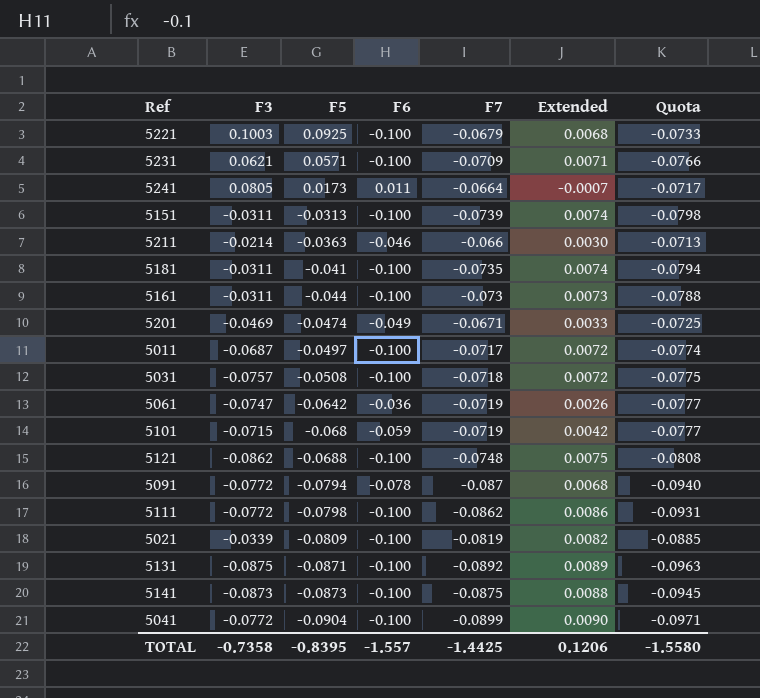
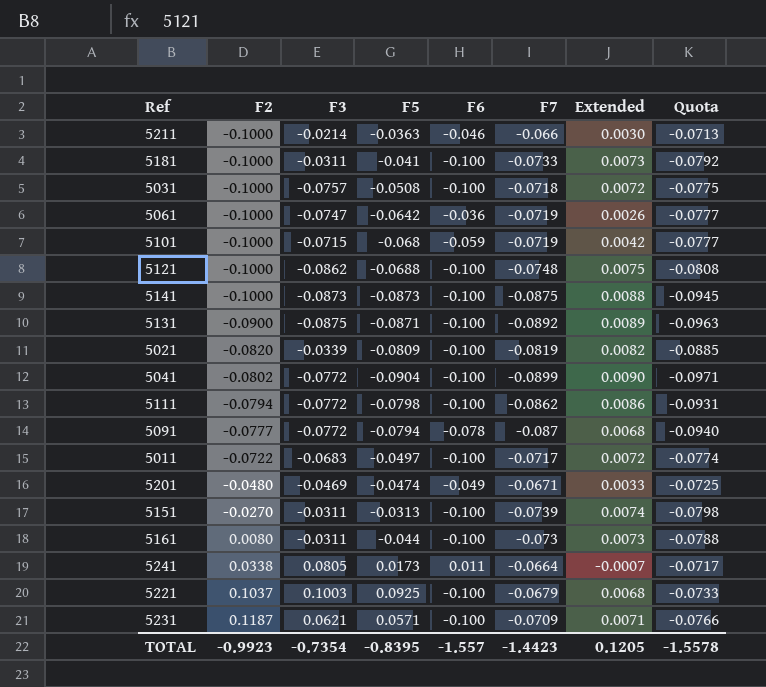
row order: F5 descending -> F2 ascending
column F2 | position: none -> 2
5181 | F7: -0.0735 -> -0.0733
5181 | Extended: 0.0074 -> 0.0073
5181 | Quota: -0.0794 -> -0.0792
5011 | F3: -0.0687 -> -0.0683
TOTAL | F3: -0.7358 -> -0.7354
TOTAL | F7: -1.4425 -> -1.4423
TOTAL | Extended: 0.1206 -> 0.1205
TOTAL | Quota: -1.5580 -> -1.5578

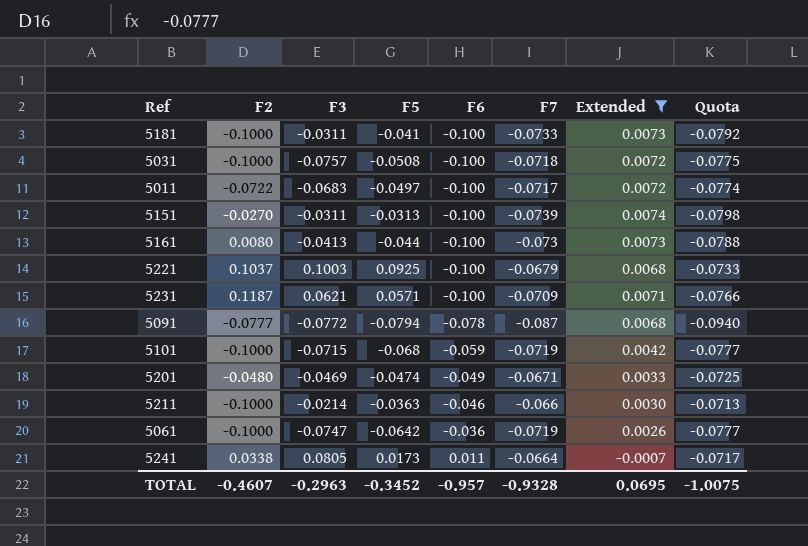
filter: none -> Extended <= 0.0074
row order: F2 ascending -> F6 ascending
5161 | F3: -0.0311 -> -0.0413
TOTAL | F2: -0.9923 -> -0.4607
TOTAL | F3: -0.7354 -> -0.2963
TOTAL | F5: -0.8395 -> -0.3452
TOTAL | F6: -1.557 -> -0.957
TOTAL | F7: -1.4423 -> -0.9328
TOTAL | Extended: 0.1205 -> 0.0695
TOTAL | Quota: -1.5578 -> -1.0075

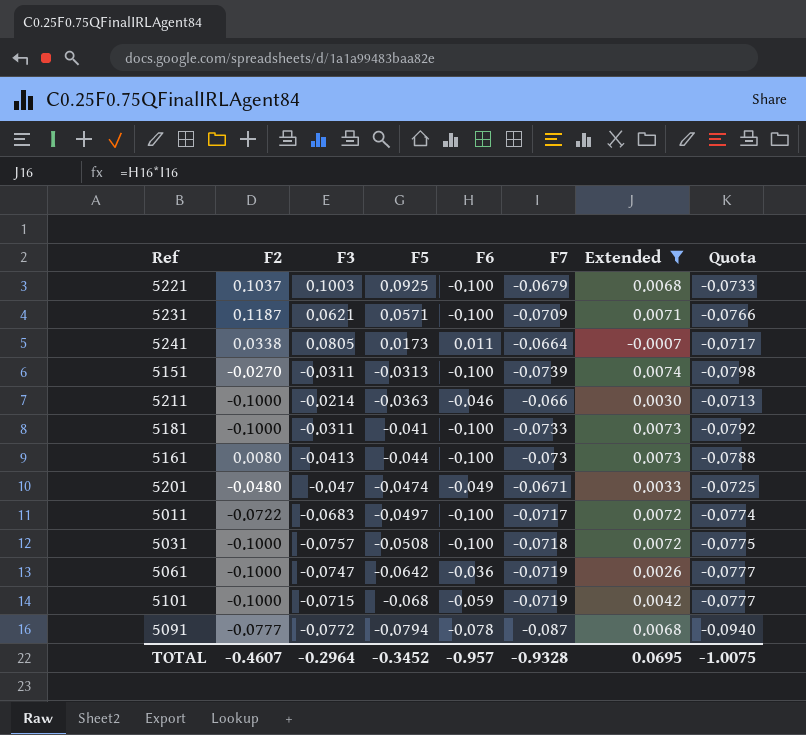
row order: F6 ascending -> F5 descending
5201 | F3: -0.0469 -> -0.047
TOTAL | F3: -0.2963 -> -0.2964

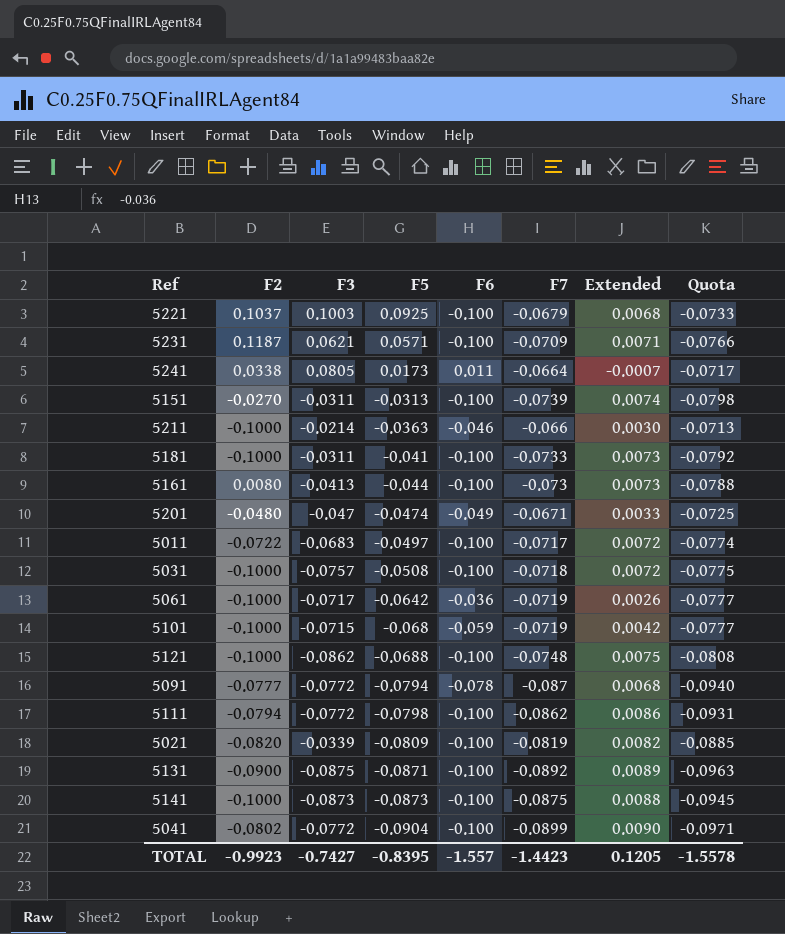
filter: Extended <= 0.0074 -> none
5061 | F3: -0.0747 -> -0.0717
TOTAL | F2: -0.4607 -> -0.9923
TOTAL | F3: -0.2964 -> -0.7427
TOTAL | F5: -0.3452 -> -0.8395
TOTAL | F6: -0.957 -> -1.557
TOTAL | F7: -0.9328 -> -1.4423
TOTAL | Extended: 0.0695 -> 0.1205
TOTAL | Quota: -1.0075 -> -1.5578

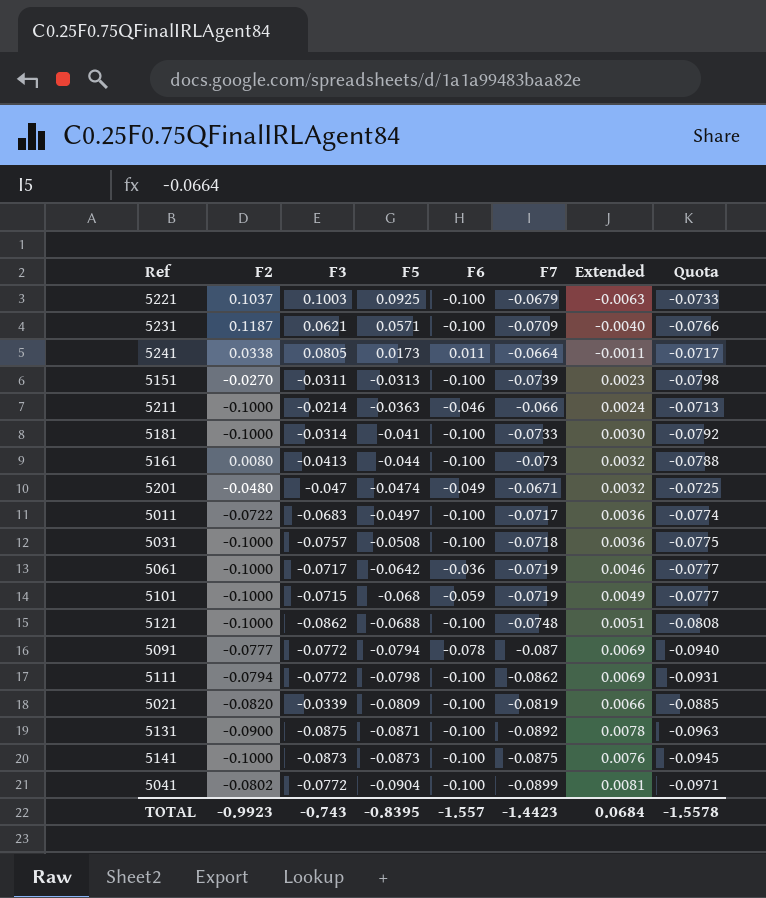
column Extended | formula: [F6] * [F7] -> [F5] * [F7]
5181 | F3: -0.0311 -> -0.0314
TOTAL | F3: -0.7427 -> -0.743
TOTAL | Extended: 0.1205 -> 0.0684

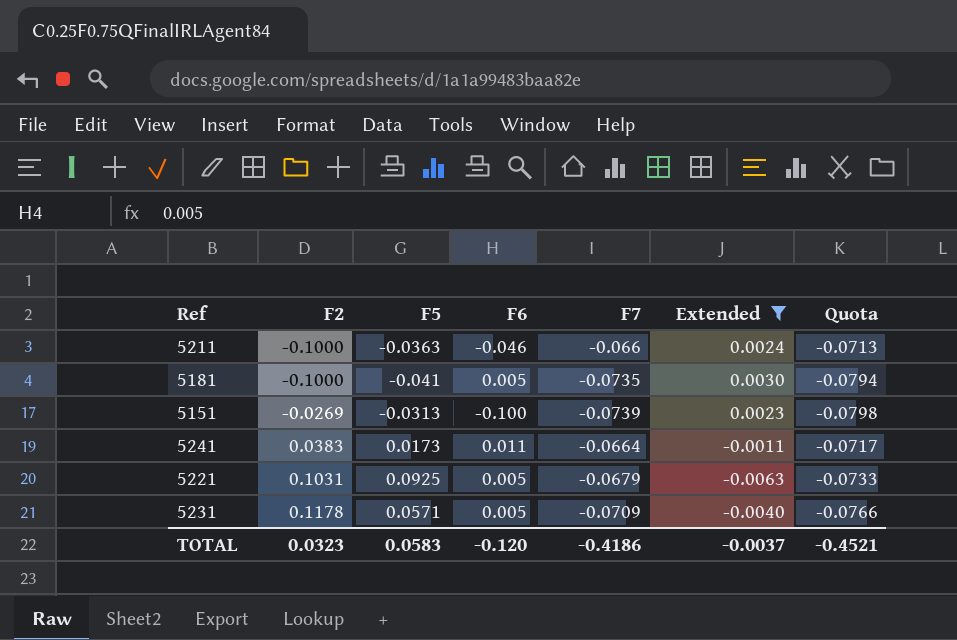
filter: none -> Extended <= 0.0030
row order: F5 descending -> F2 ascending
column F3 | position: 3 -> none
5181 | F6: -0.100 -> 0.005
5181 | F7: -0.0733 -> -0.0735
5181 | Quota: -0.0792 -> -0.0794
5151 | F2: -0.0270 -> -0.0269
5241 | F2: 0.0338 -> 0.0383
5221 | F2: 0.1037 -> 0.1031
5221 | F6: -0.100 -> 0.005
5231 | F2: 0.1187 -> 0.1178
5231 | F6: -0.100 -> 0.005
TOTAL | F2: -0.9923 -> 0.0323
TOTAL | F5: -0.8395 -> 0.0583
TOTAL | F6: -1.557 -> -0.120
TOTAL | F7: -1.4423 -> -0.4186
TOTAL | Extended: 0.0684 -> -0.0037
TOTAL | Quota: -1.5578 -> -0.4521

